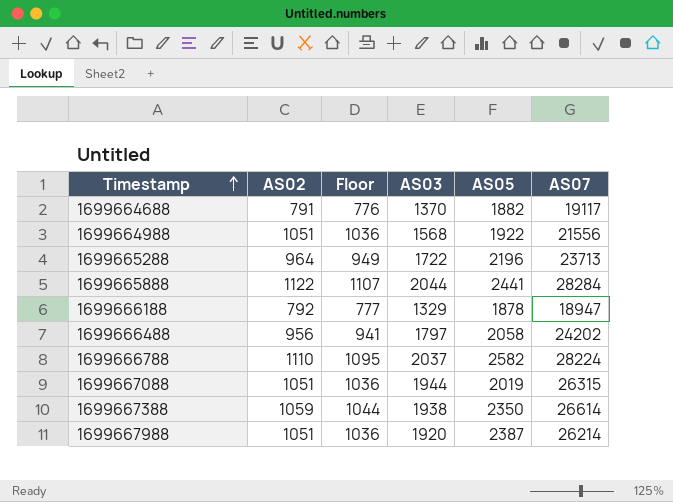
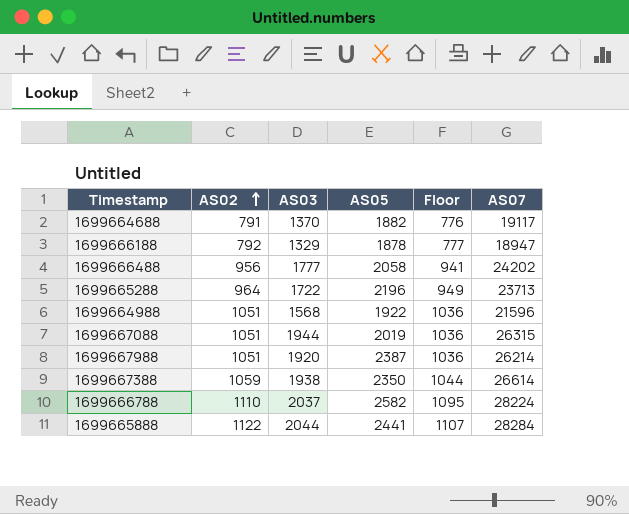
row order: Timestamp ascending -> AS02 ascending
column Floor | position: 3 -> 5
1699666488 | AS03: 1797 -> 1777
1699664988 | AS07: 21556 -> 21596

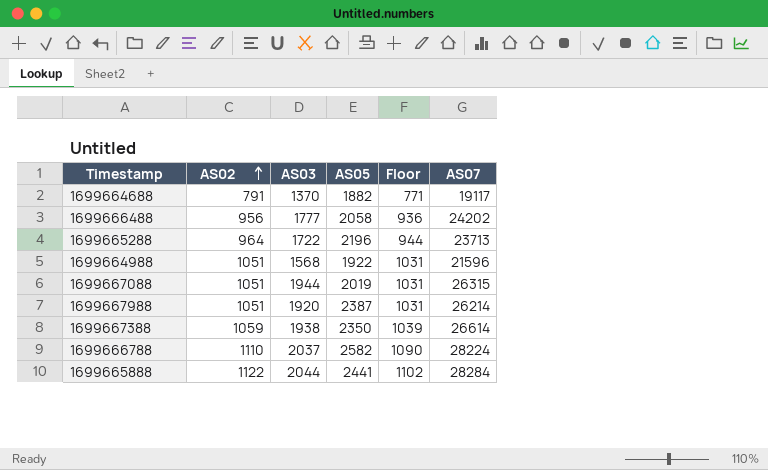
column Floor | formula: [AS02] - 15 -> [AS02] - 20
row 1699666188: 792 | 1329 | 1878 | 777 | 18947 -> none

